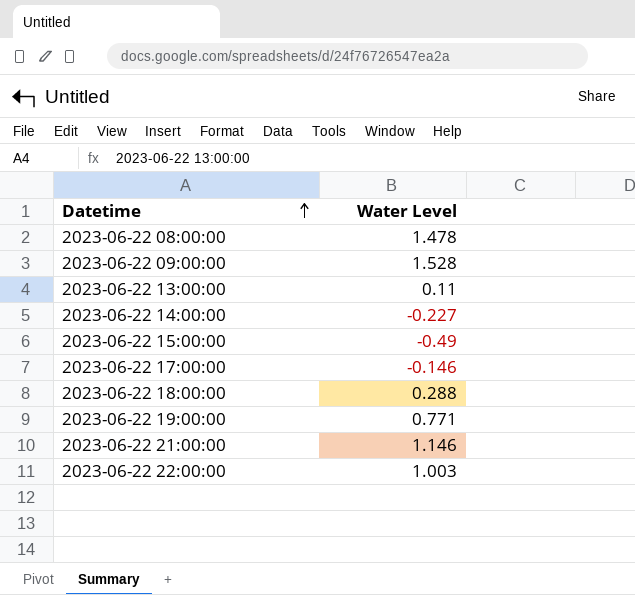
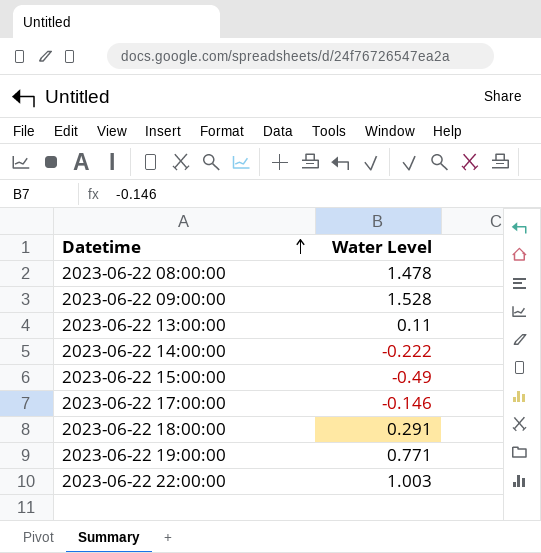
row 2023-06-22 21:00:00: 1.146 -> none
2023-06-22 14:00:00 | Water Level: -0.227 -> -0.222
2023-06-22 18:00:00 | Water Level: 0.288 -> 0.291

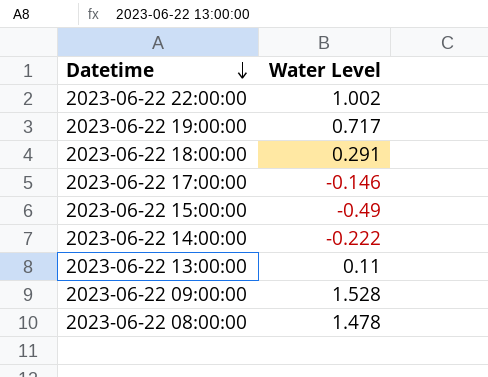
row order: Datetime ascending -> Datetime descending
2023-06-22 22:00:00 | Water Level: 1.003 -> 1.002
2023-06-22 19:00:00 | Water Level: 0.771 -> 0.717

